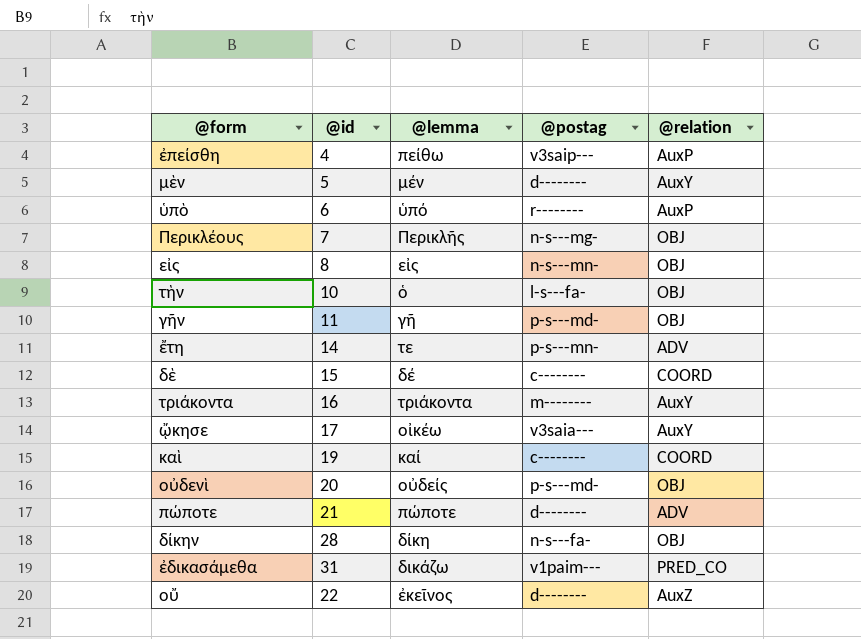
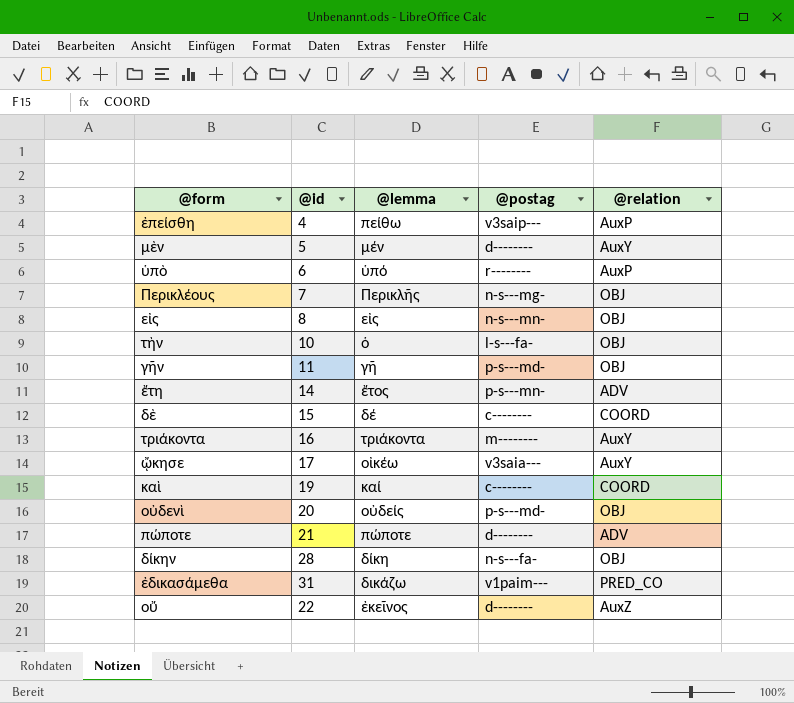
ἔτη | @lemma: τε -> ἔτος

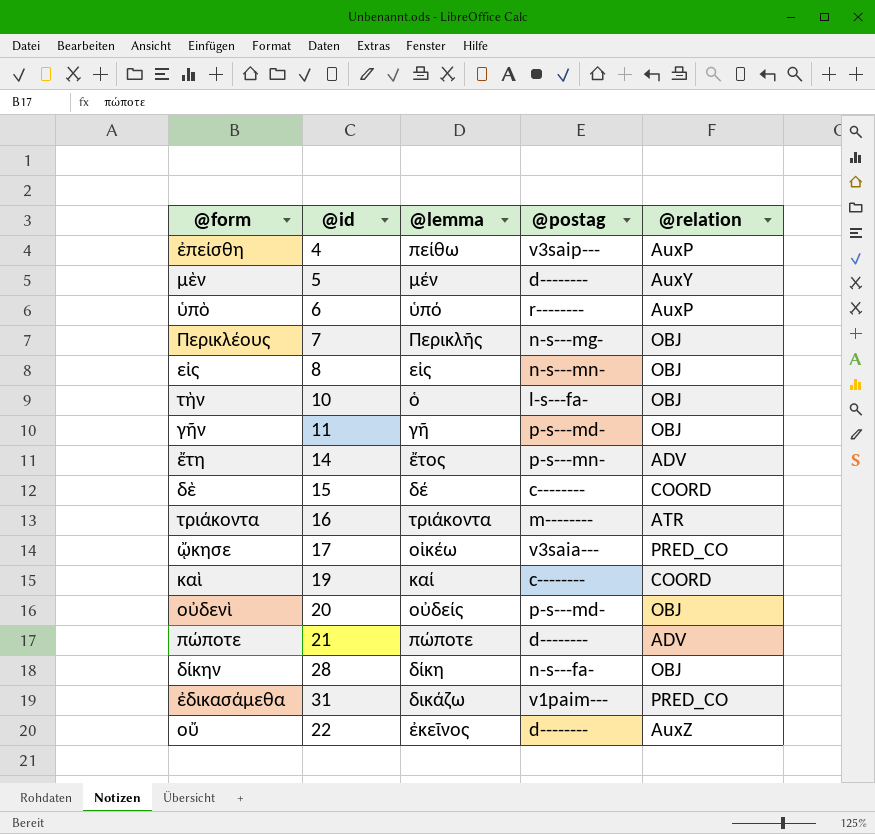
τριάκοντα | @relation: AuxY -> ATR
ᾤκησε | @relation: AuxY -> PRED_CO

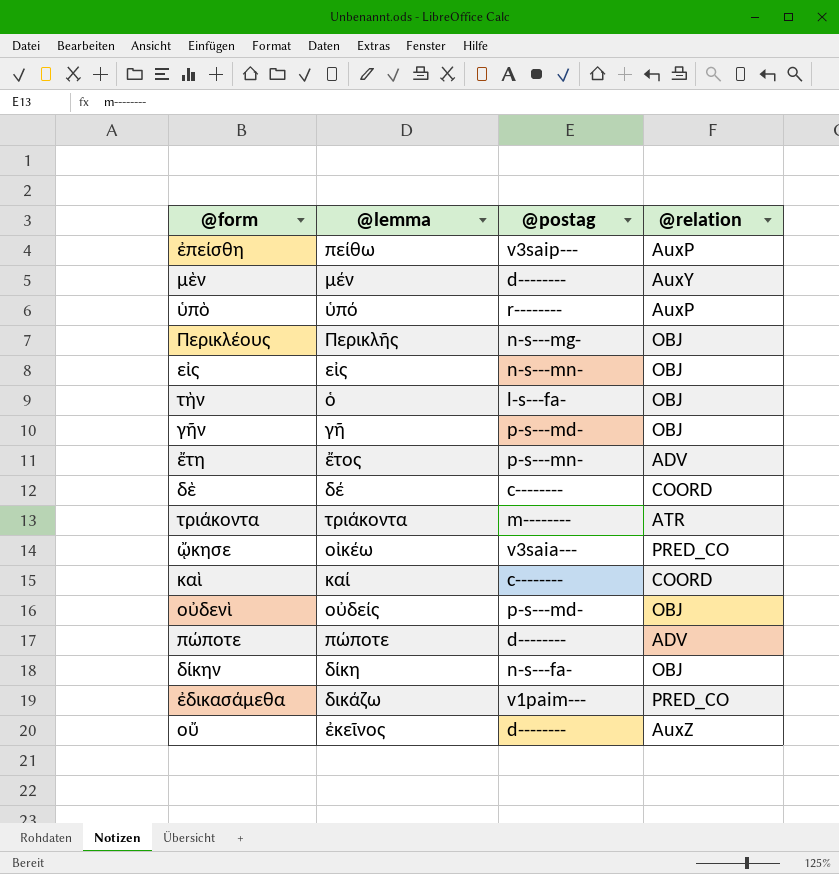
column @id | position: 2 -> none

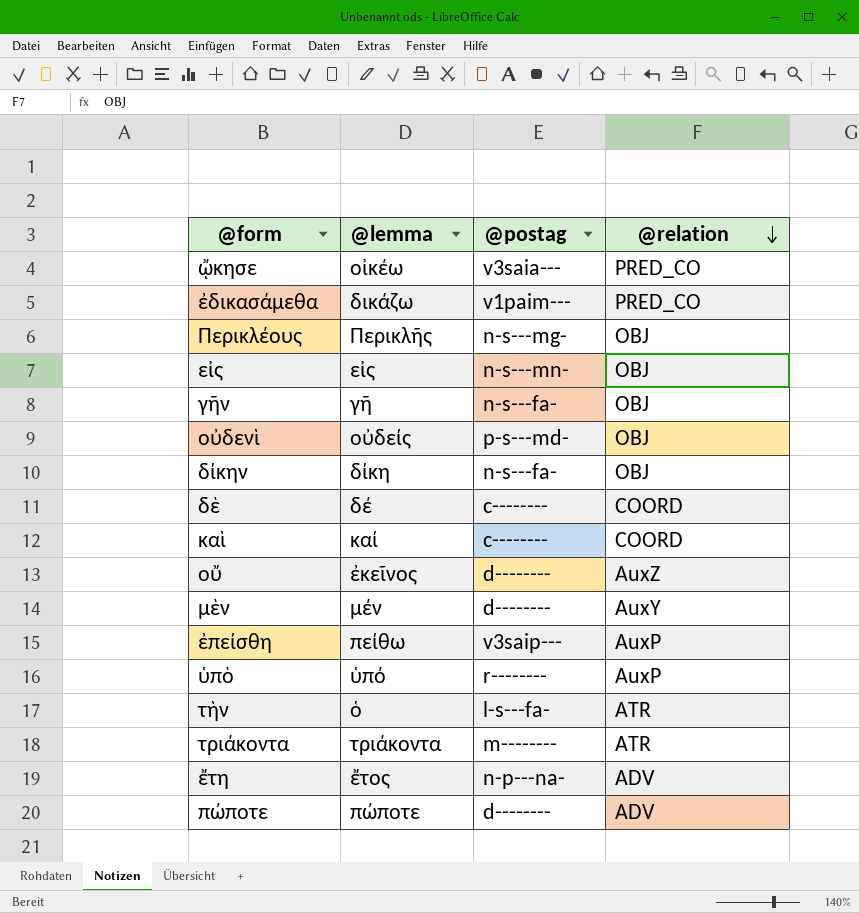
row order: none -> @relation descending
γῆν | @postag: p-s---md- -> n-s---fa-
τὴν | @relation: OBJ -> ATR
ἔτη | @postag: p-s---mn- -> n-p---na-

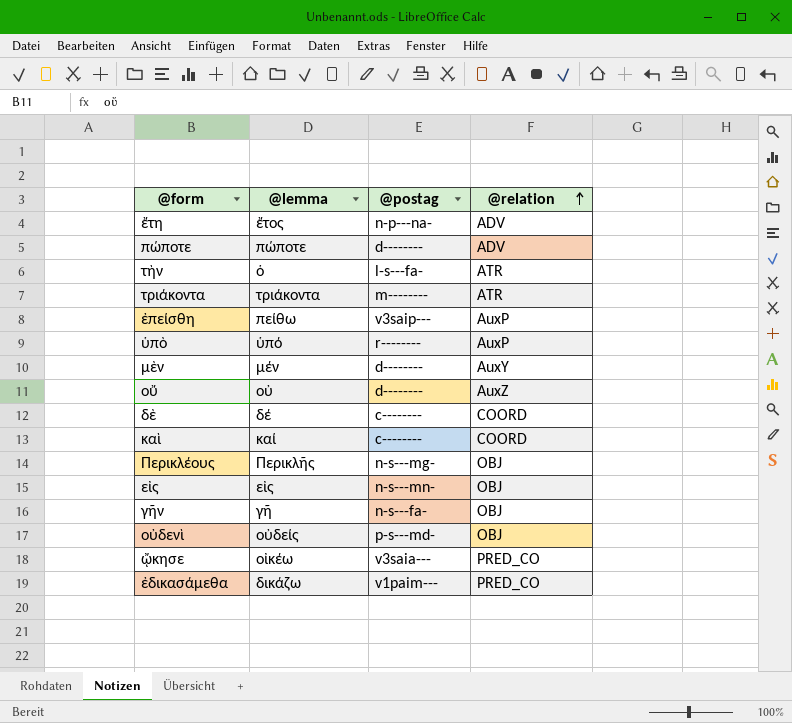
row order: @relation descending -> @relation ascending
row δίκην: δίκη | n-s---fa- | OBJ -> none
οὔ | @lemma: ἐκεῖνος -> οὐ

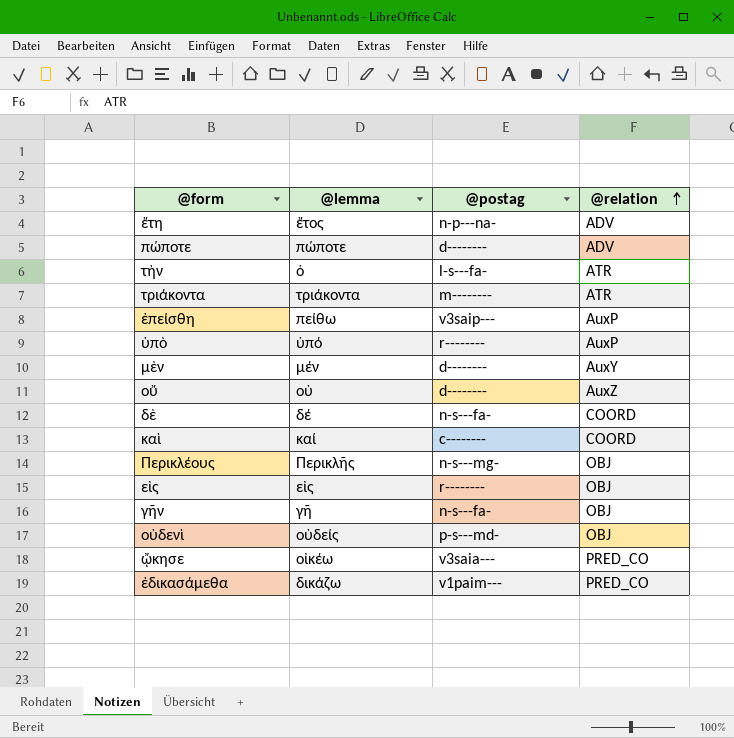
δὲ | @postag: c-------- -> n-s---fa-
εἰς | @postag: n-s---mn- -> r--------

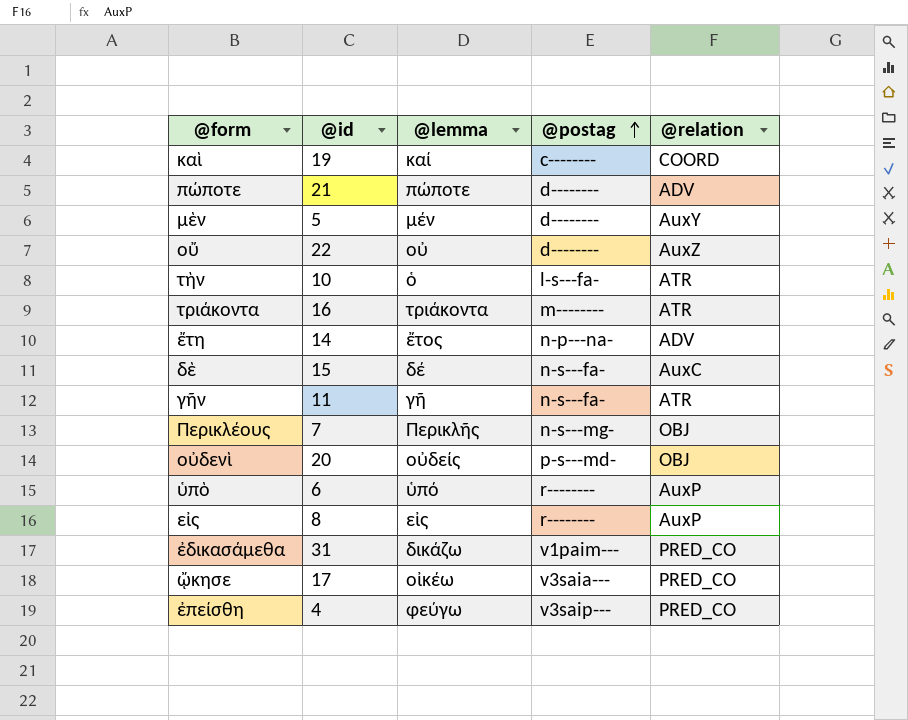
row order: @relation ascending -> @postag ascending
column @id | position: none -> 2
δὲ | @relation: COORD -> AuxC
γῆν | @relation: OBJ -> ATR
εἰς | @relation: OBJ -> AuxP
ἐπείσθη | @lemma: πείθω -> φεύγω
ἐπείσθη | @relation: AuxP -> PRED_CO

